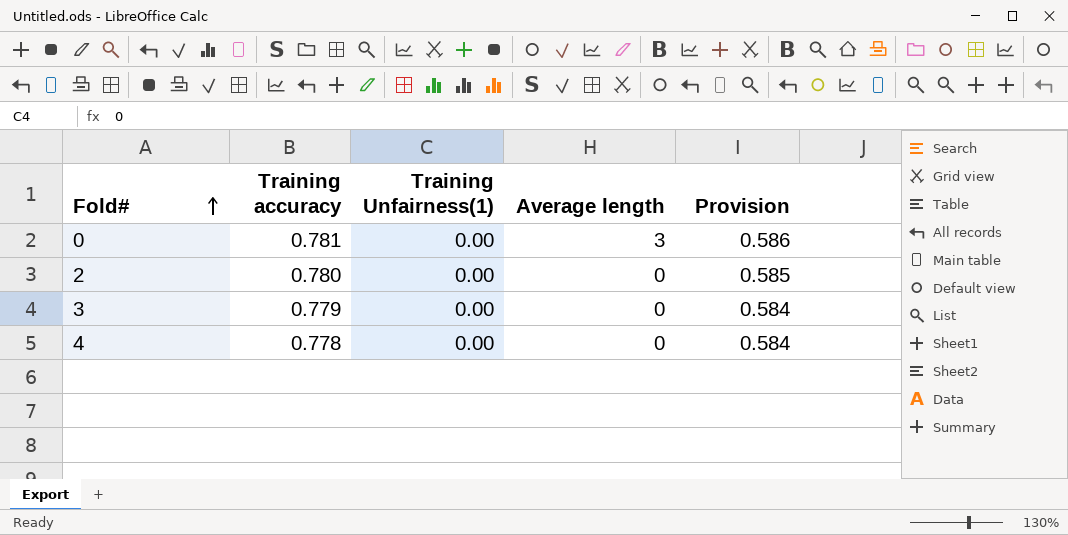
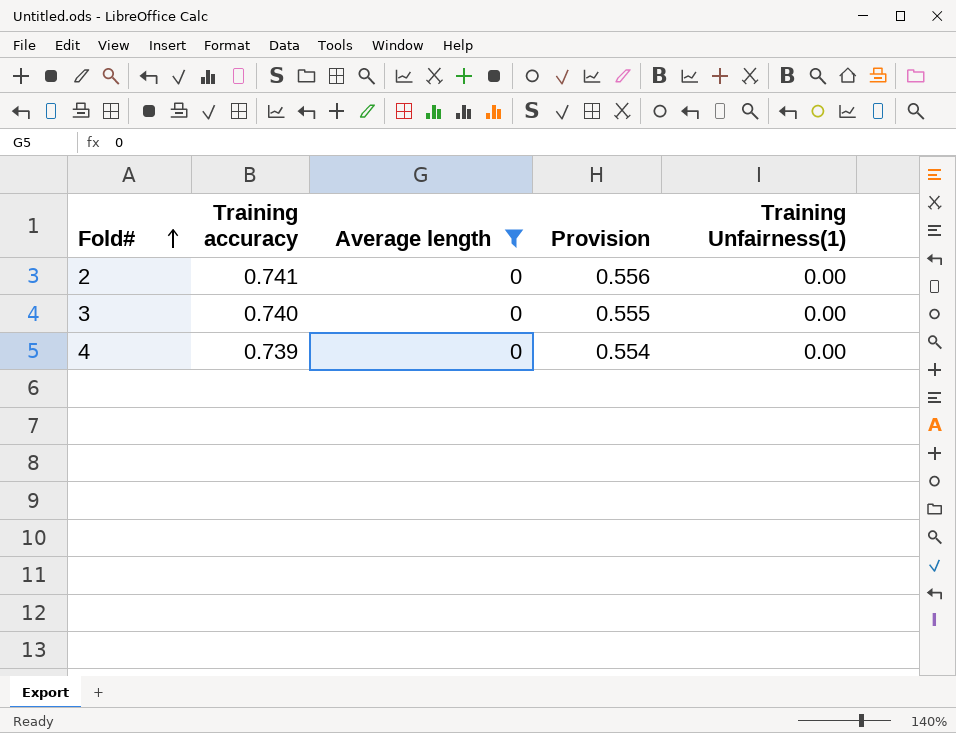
filter: none -> Average length = 0
column Training Unfairness(1) | position: 3 -> 5
2 | Training accuracy: 0.780 -> 0.741
2 | Provision: 0.585 -> 0.556
3 | Training accuracy: 0.779 -> 0.740
3 | Provision: 0.584 -> 0.555
4 | Training accuracy: 0.778 -> 0.739
4 | Provision: 0.584 -> 0.554

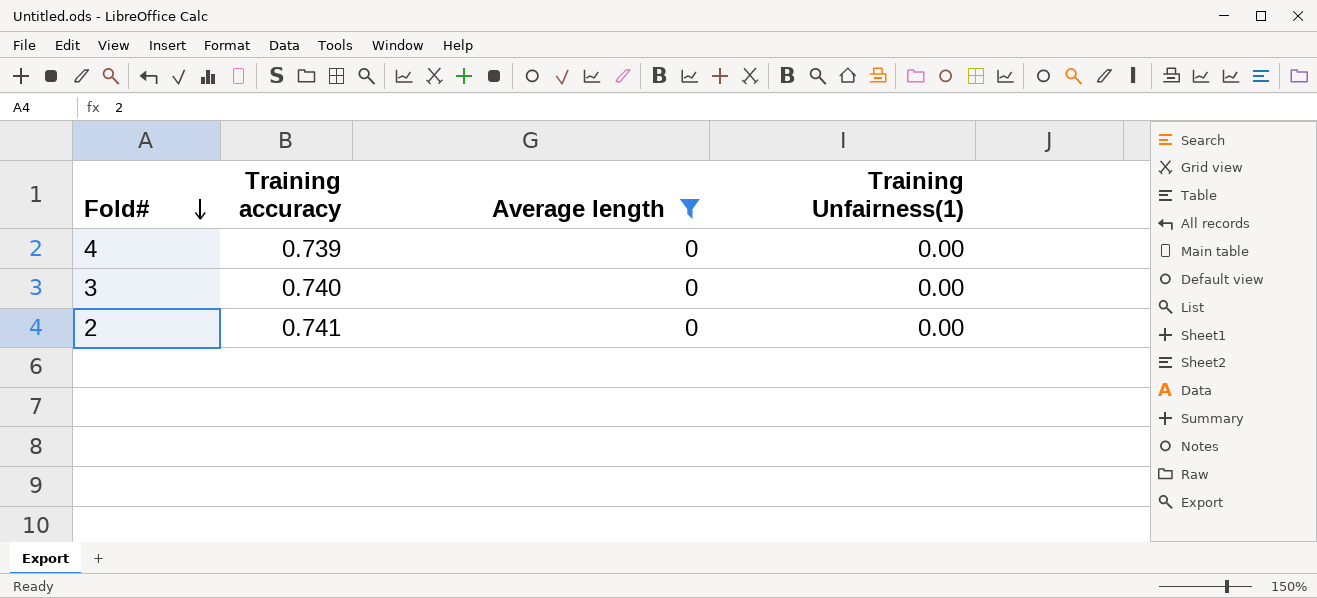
row order: Fold# ascending -> Fold# descending
column Provision | formula: [Training accuracy] * 0.75 -> none

